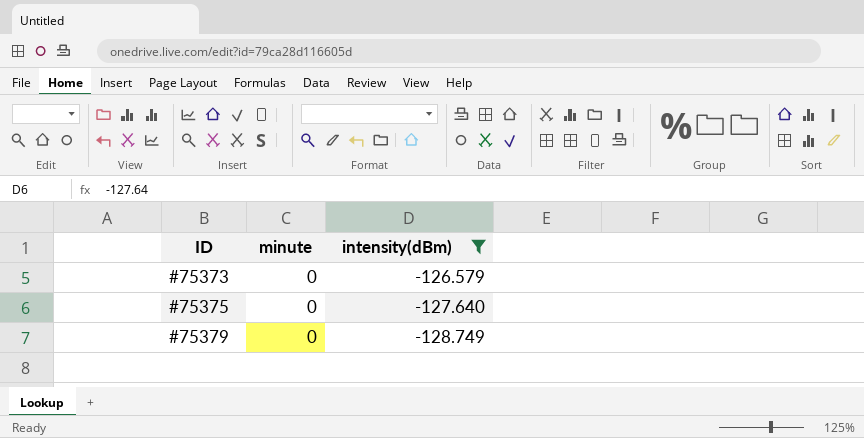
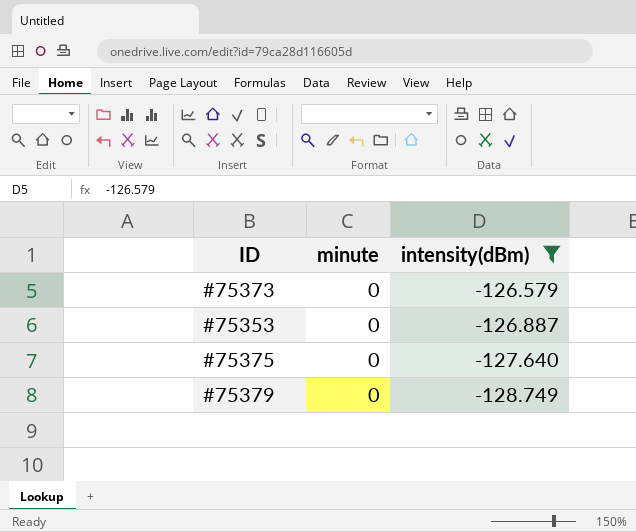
row #75353: none -> 0 | -126.887

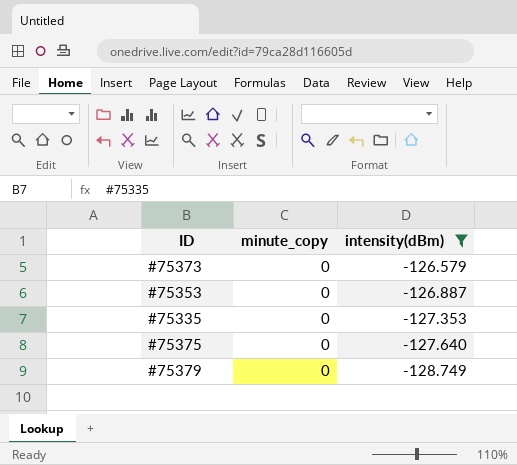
column name: minute -> minute_copy
row #75335: none -> 0 | -127.353

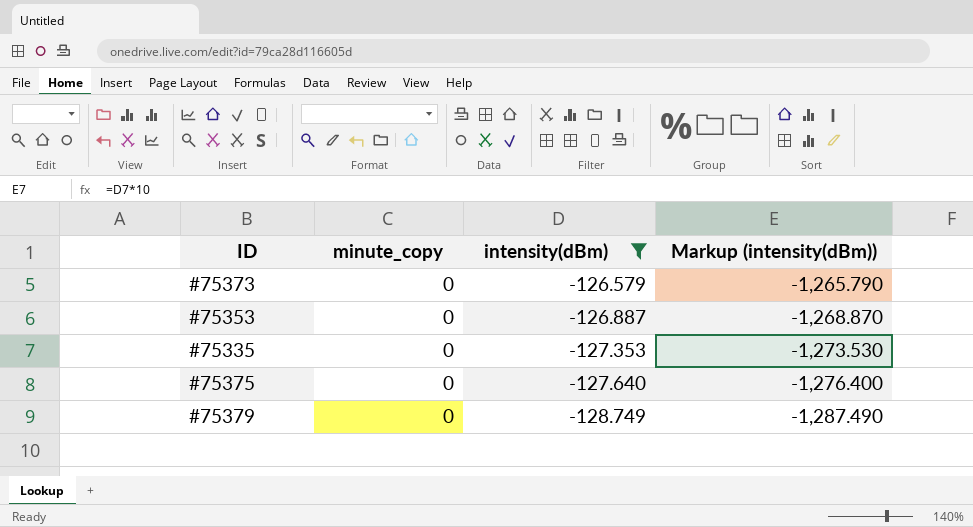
column Markup (intensity(dBm)) | formula: none -> [intensity(dBm)] * 10

